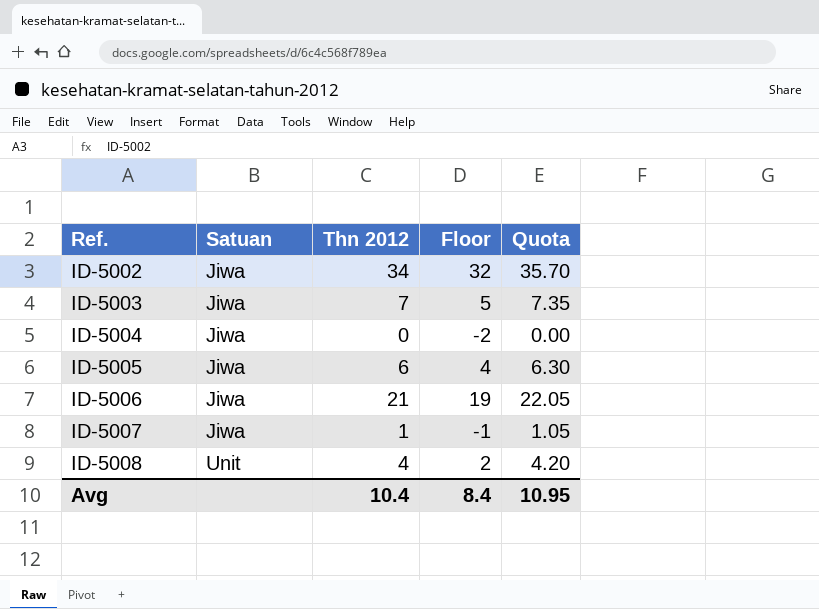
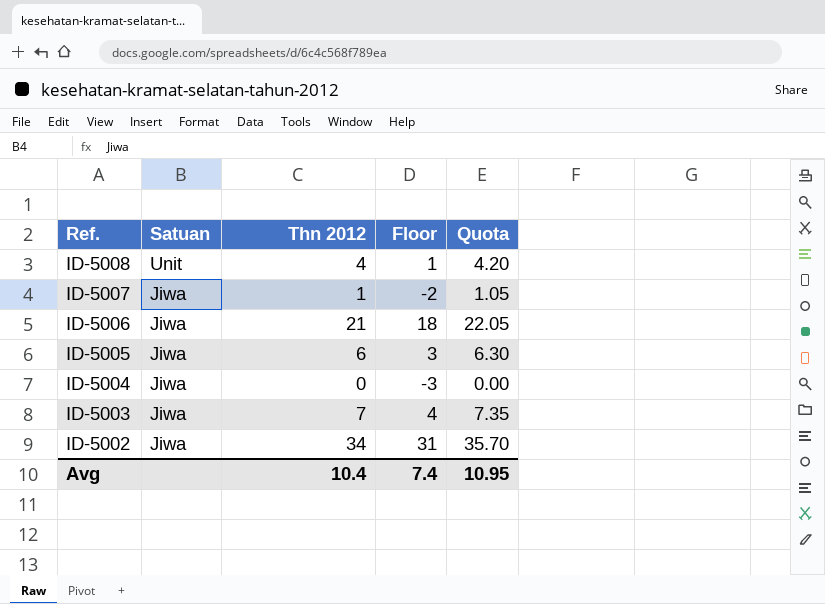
row order: Ref. ascending -> Ref. descending
column Floor | formula: [Thn 2012] - 2 -> [Thn 2012] - 3
Avg | Floor: 8.4 -> 7.4

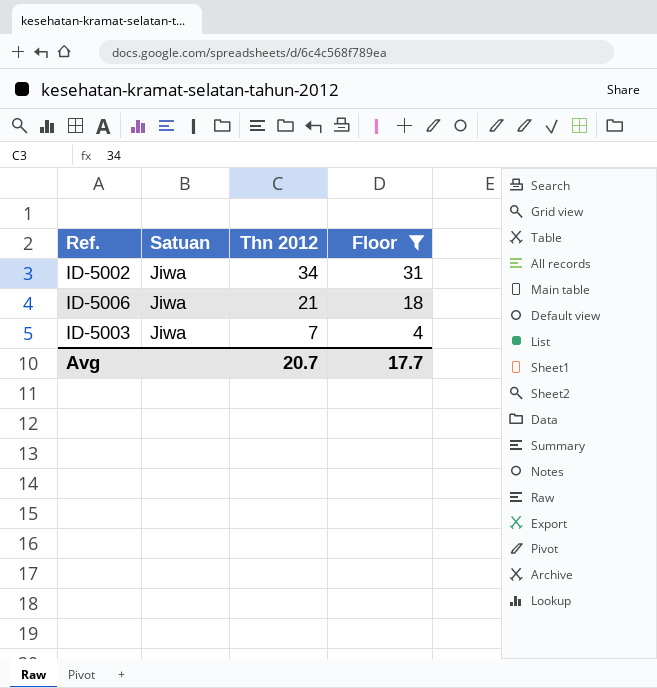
filter: none -> Floor >= 4
row order: Ref. descending -> Thn 2012 descending
column Quota | formula: [Thn 2012] * 1.05 -> none
Avg | Thn 2012: 10.4 -> 20.7
Avg | Floor: 7.4 -> 17.7

